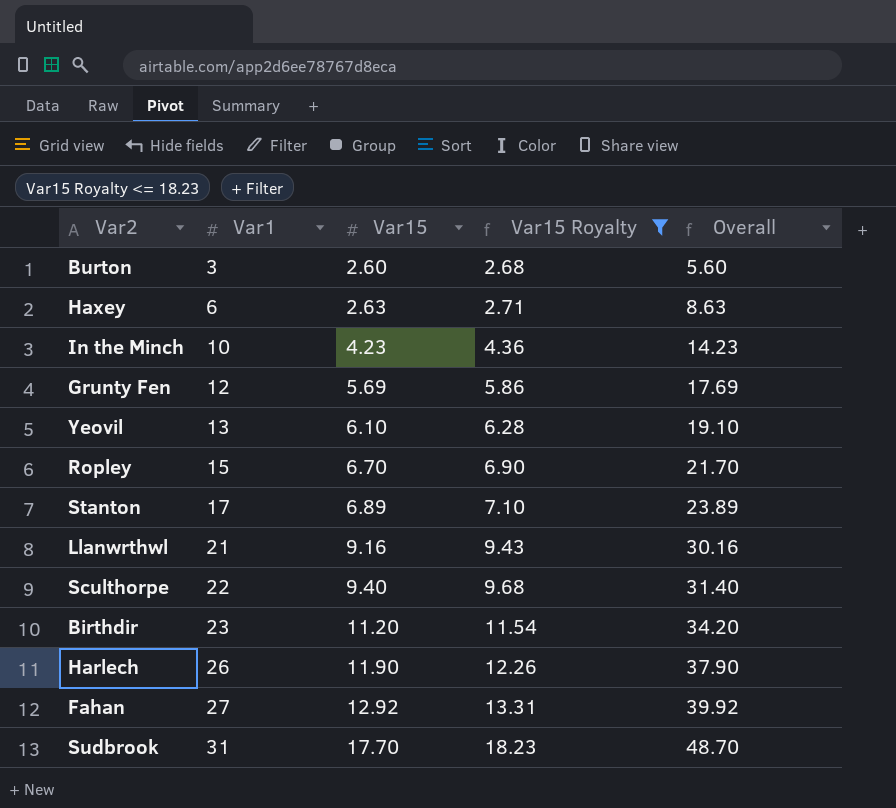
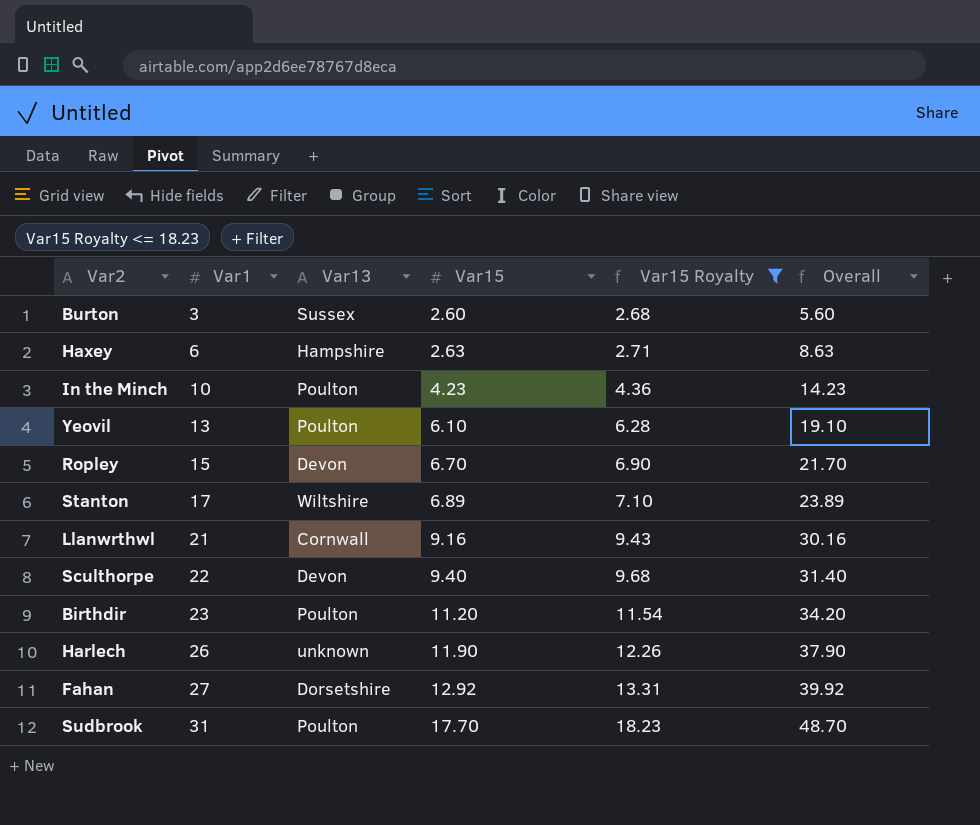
column Var13 | position: none -> 3
row Grunty Fen: 12 | 5.69 | 5.86 | 17.69 -> none

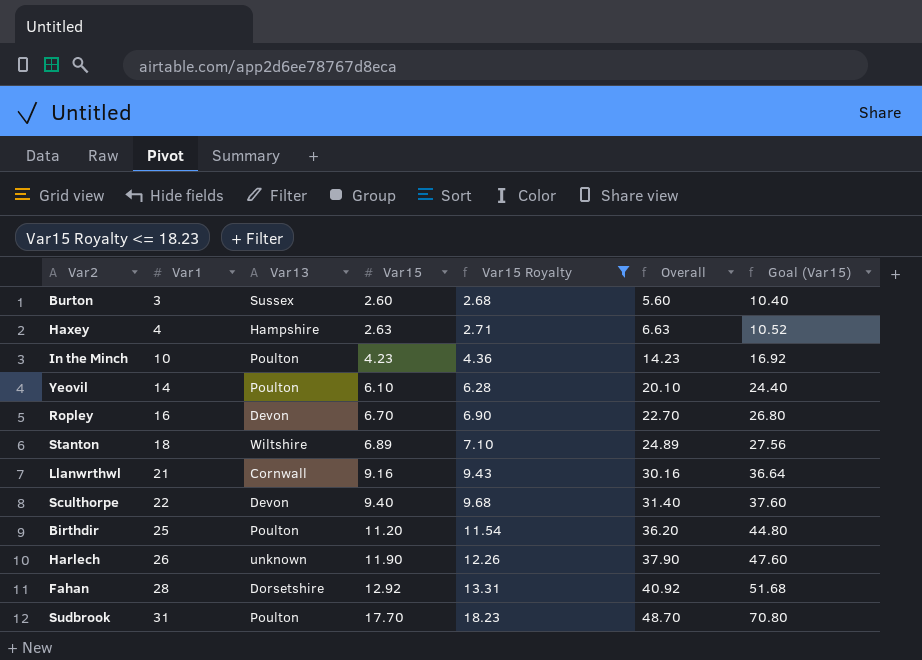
column Goal (Var15) | formula: none -> [Var15] * 4
Haxey | Var1: 6 -> 4
Haxey | Overall: 8.63 -> 6.63
Yeovil | Var1: 13 -> 14
Yeovil | Overall: 19.10 -> 20.10
Ropley | Var1: 15 -> 16
Ropley | Overall: 21.70 -> 22.70
Stanton | Var1: 17 -> 18
Stanton | Overall: 23.89 -> 24.89
Birthdir | Var1: 23 -> 25
Birthdir | Overall: 34.20 -> 36.20
Fahan | Var1: 27 -> 28
Fahan | Overall: 39.92 -> 40.92

